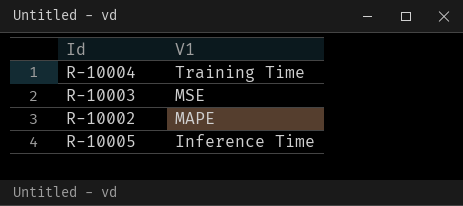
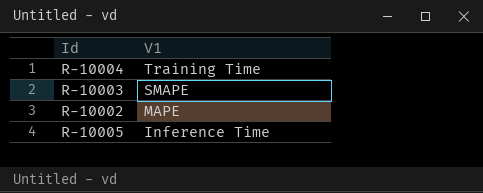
R-10003 | V1: MSE -> SMAPE

